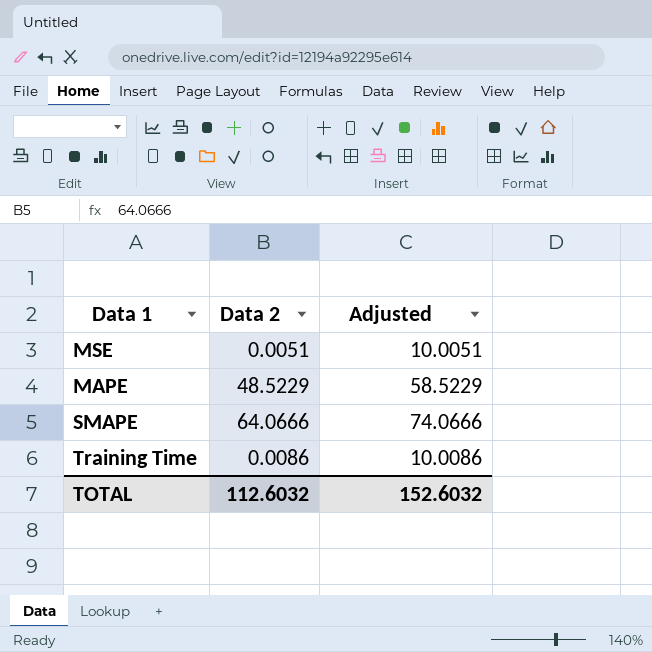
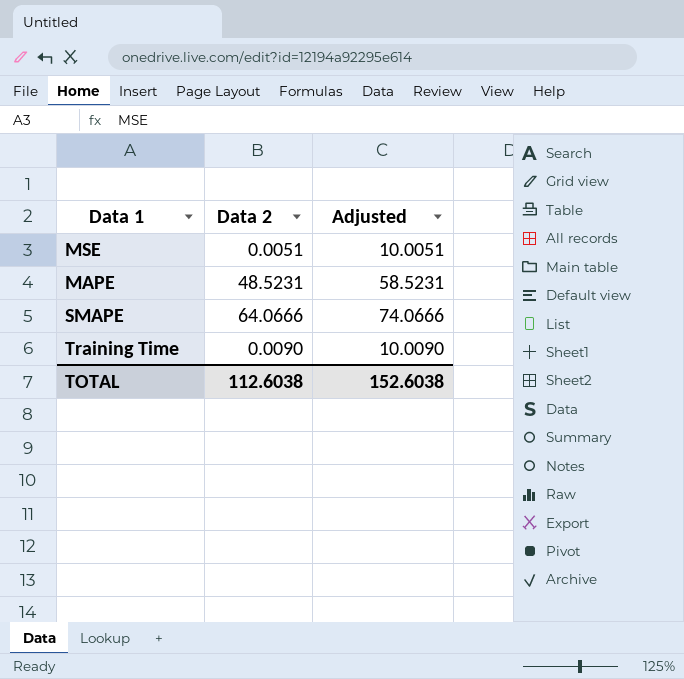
MAPE | Data 2: 48.5229 -> 48.5231
MAPE | Adjusted: 58.5229 -> 58.5231
Training Time | Data 2: 0.0086 -> 0.0090
Training Time | Adjusted: 10.0086 -> 10.0090
TOTAL | Data 2: 112.6032 -> 112.6038
TOTAL | Adjusted: 152.6032 -> 152.6038

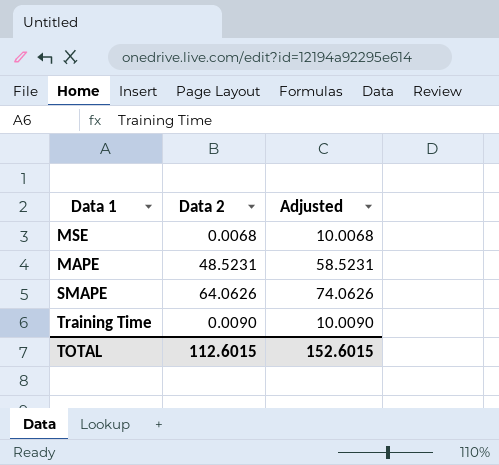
MSE | Data 2: 0.0051 -> 0.0068
MSE | Adjusted: 10.0051 -> 10.0068
SMAPE | Data 2: 64.0666 -> 64.0626
SMAPE | Adjusted: 74.0666 -> 74.0626
TOTAL | Data 2: 112.6038 -> 112.6015
TOTAL | Adjusted: 152.6038 -> 152.6015

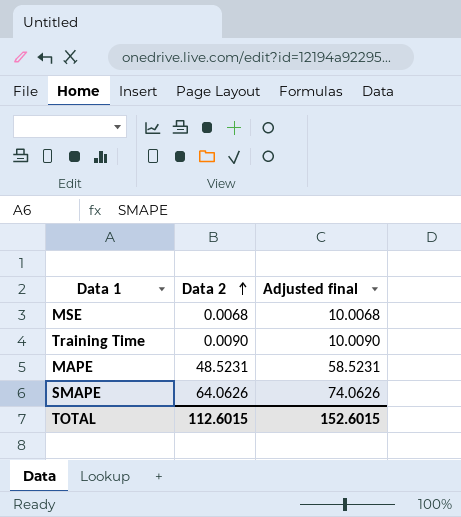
row order: none -> Data 2 ascending
column name: Adjusted -> Adjusted final

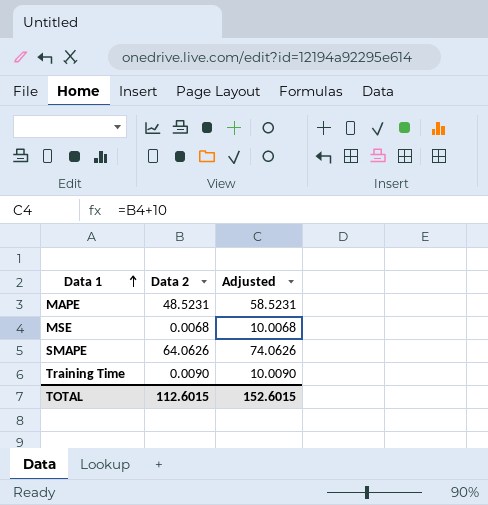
row order: Data 2 ascending -> Data 1 ascending
column name: Adjusted final -> Adjusted

